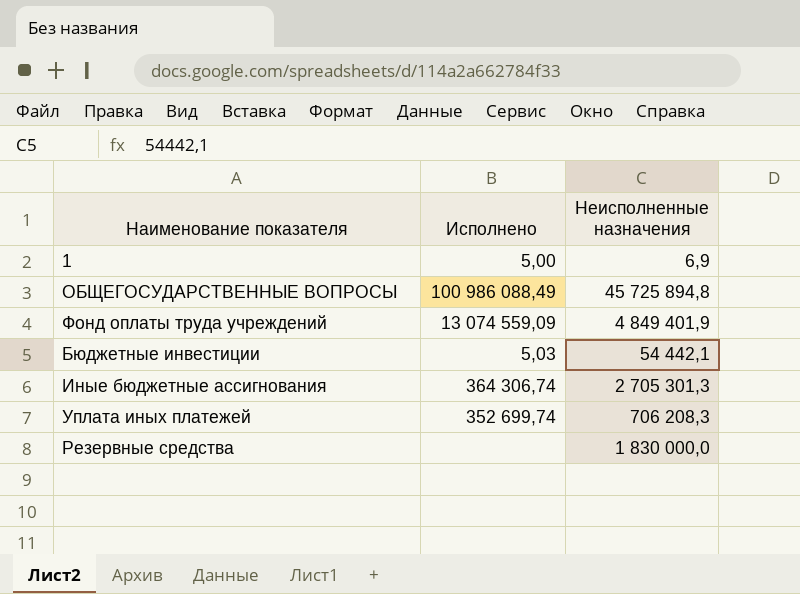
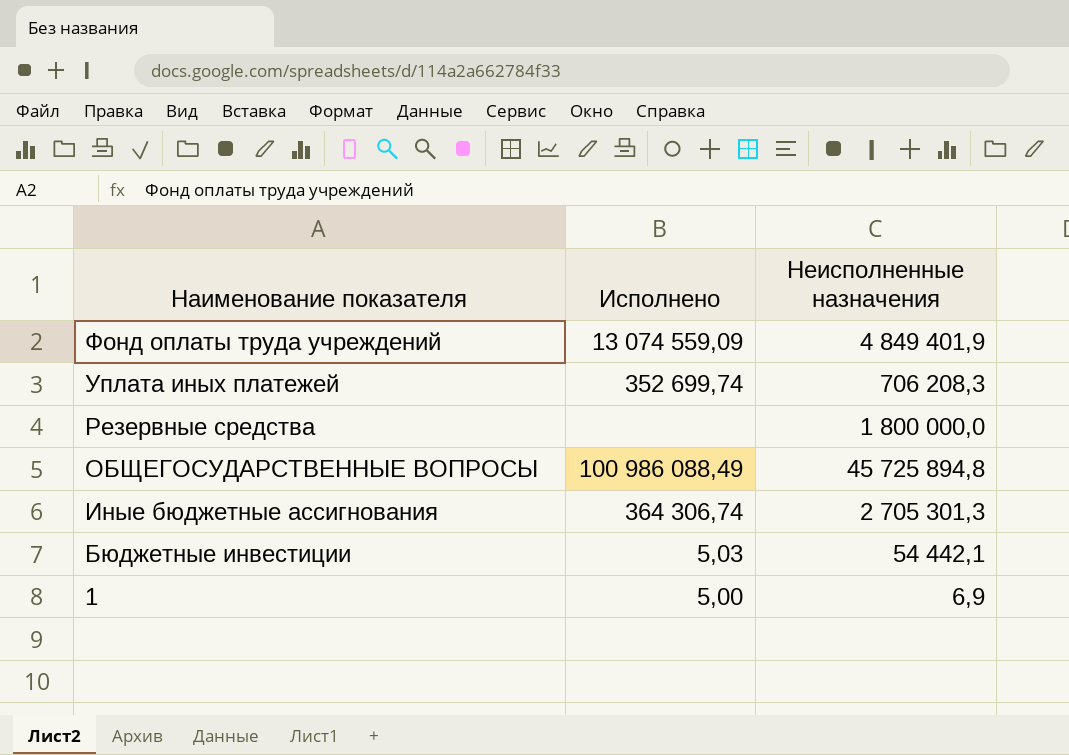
row order: none -> Наименование показателя descending
Резервные средства | Неисполненные назначения: 1 830 000,0 -> 1 800 000,0

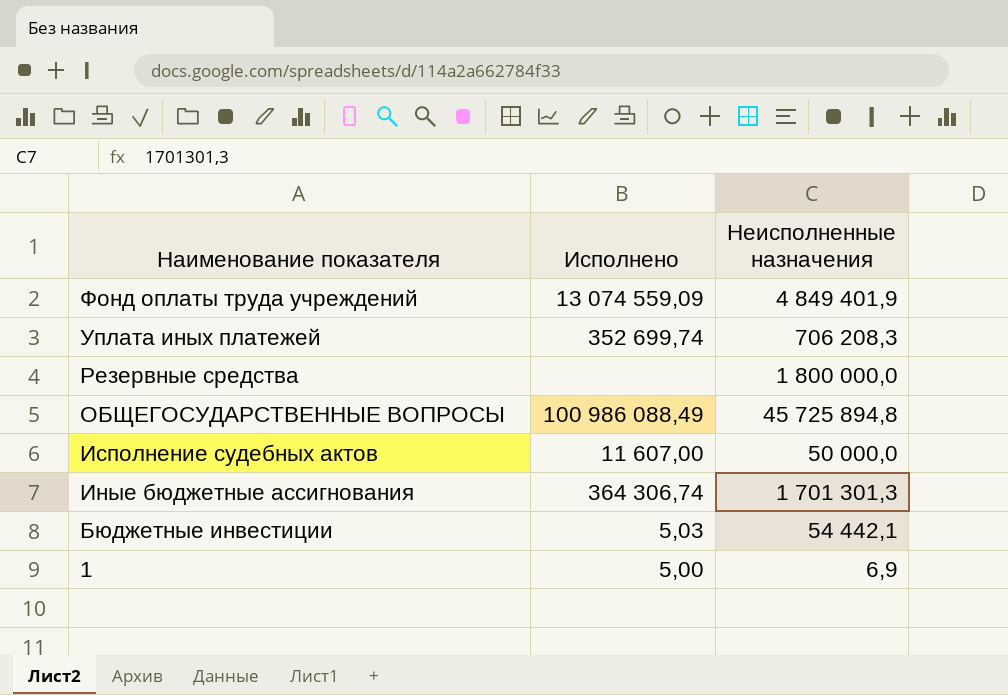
row Исполнение судебных актов: none -> 11 607,00 | 50 000,0
Иные бюджетные ассигнования | Неисполненные назначения: 2 705 301,3 -> 1 701 301,3

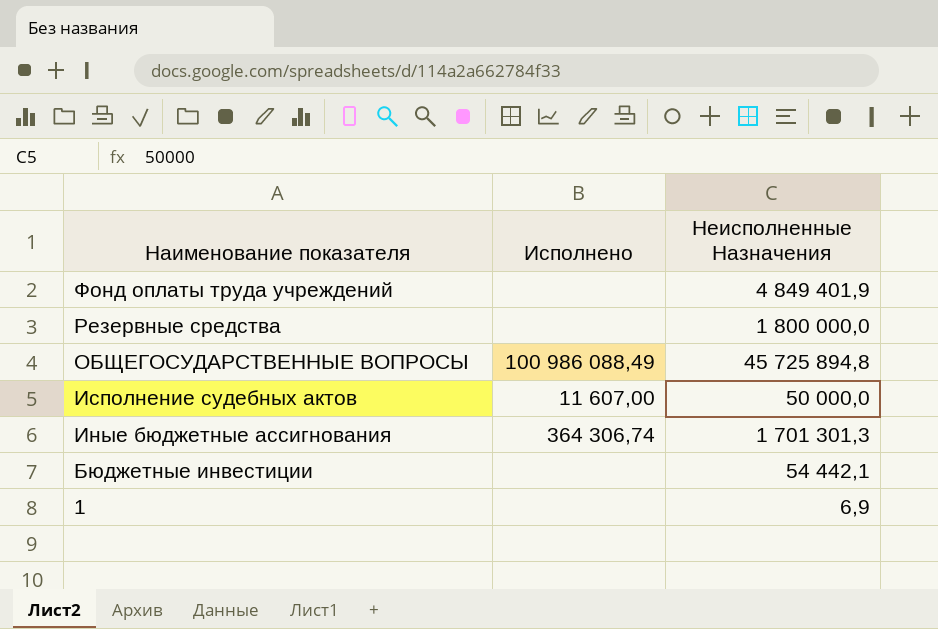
column name: Неисполненные назначения -> Неисполненные Назначения
row Уплата иных платежей: 352 699,74 | 706 208,3 -> none
Фонд оплаты труда учреждений | Исполнено: 13 074 559,09 -> none
Бюджетные инвестиции | Исполнено: 5,03 -> none
1 | Исполнено: 5,00 -> none

